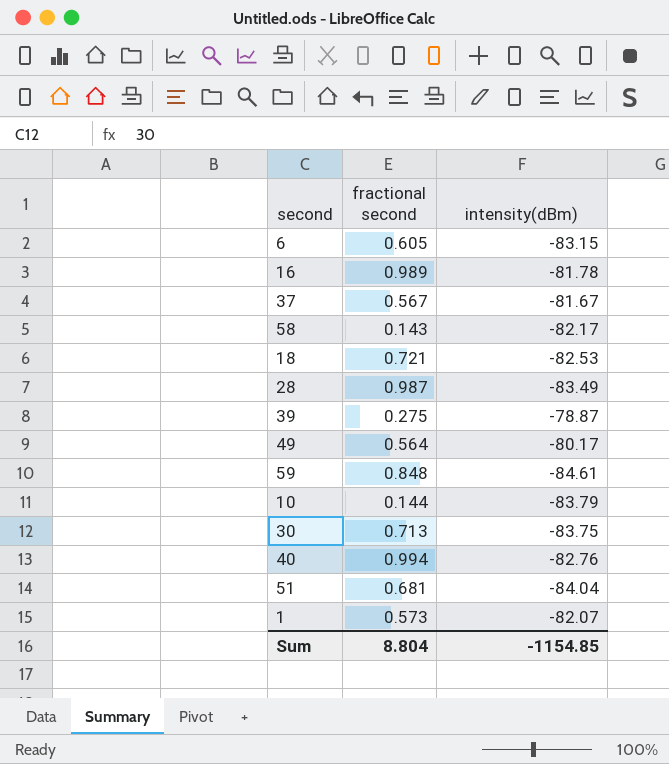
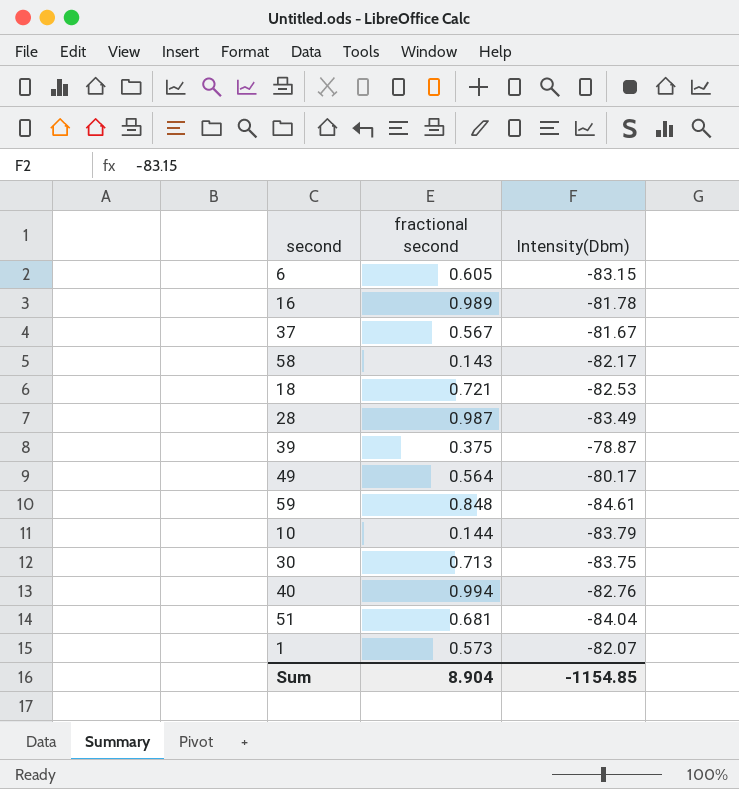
column name: intensity(dBm) -> Intensity(Dbm)
39 | fractional second: 0.275 -> 0.375
Sum | fractional second: 8.804 -> 8.904

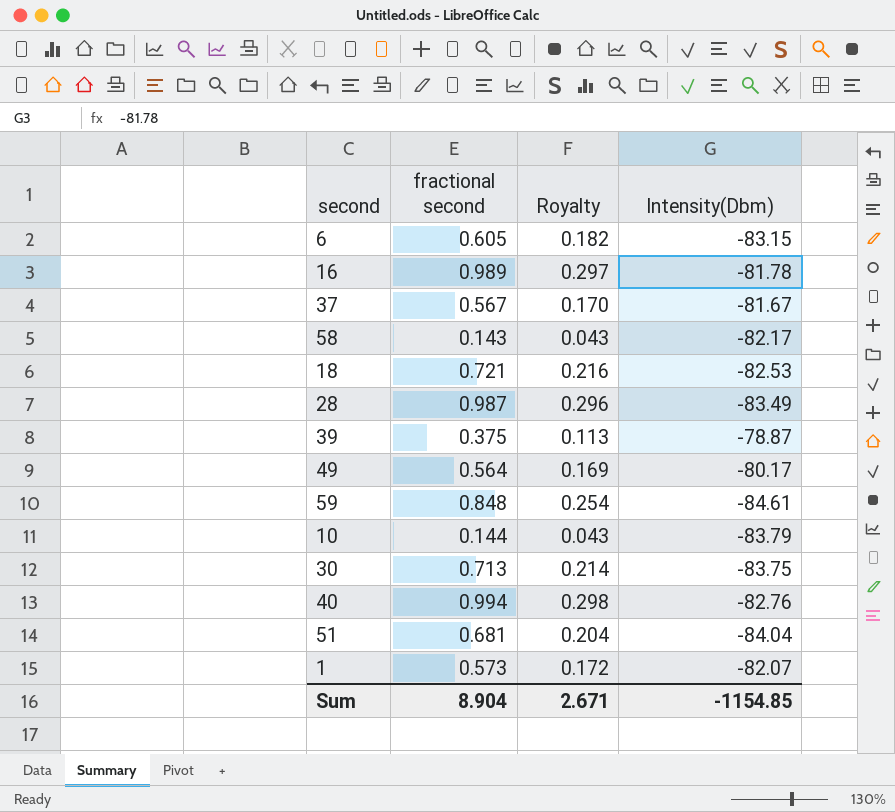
column Royalty | formula: none -> [fractional second] * 0.3

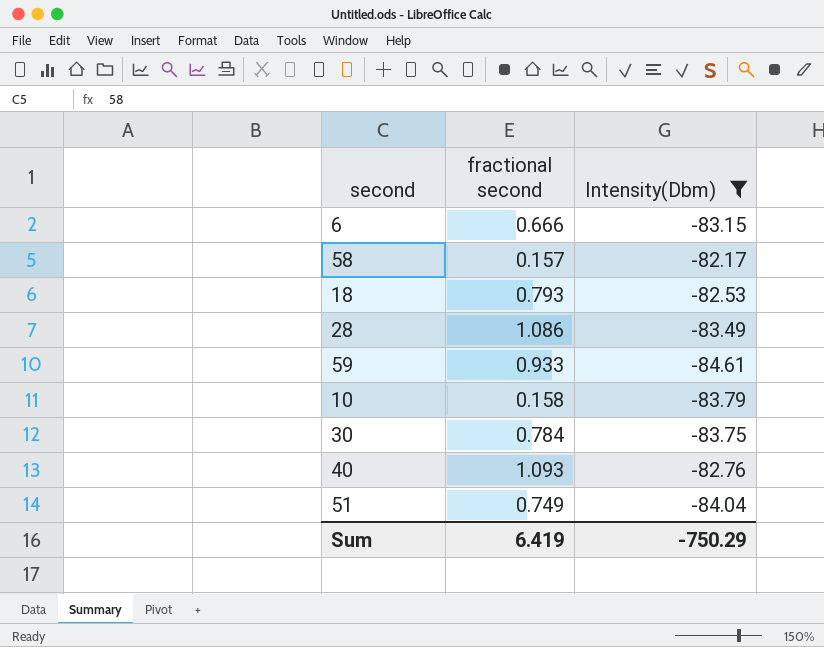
filter: none -> Intensity(Dbm) <= -82.17
column Royalty | formula: [fractional second] * 0.3 -> none
6 | fractional second: 0.605 -> 0.666
58 | fractional second: 0.143 -> 0.157
18 | fractional second: 0.721 -> 0.793
28 | fractional second: 0.987 -> 1.086
59 | fractional second: 0.848 -> 0.933
10 | fractional second: 0.144 -> 0.158
30 | fractional second: 0.713 -> 0.784
40 | fractional second: 0.994 -> 1.093
51 | fractional second: 0.681 -> 0.749
Sum | fractional second: 8.904 -> 6.419
Sum | Intensity(Dbm): -1154.85 -> -750.29

